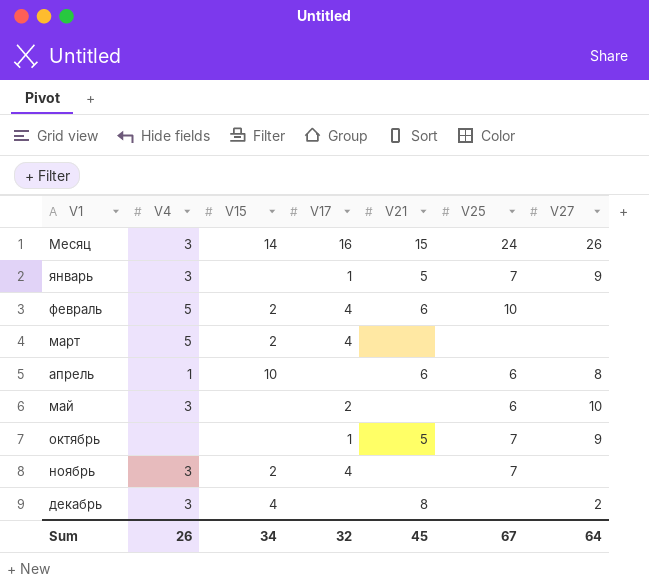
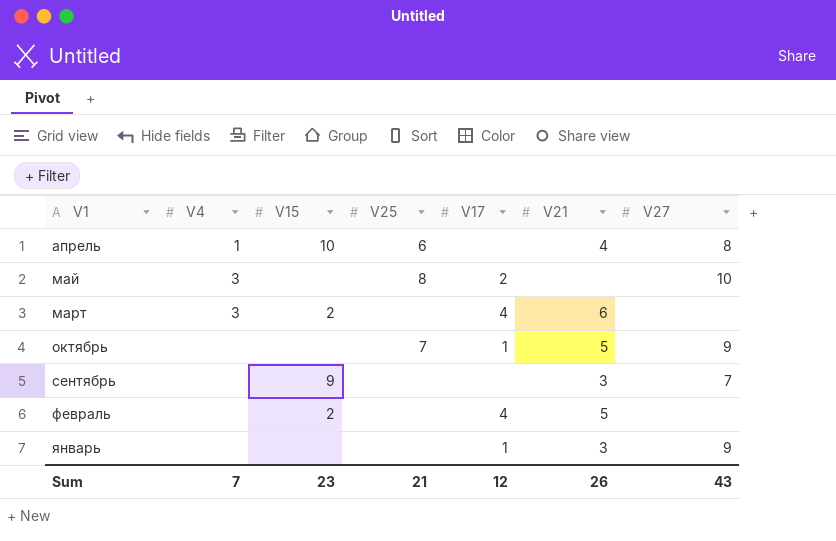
row order: none -> V1 ascending
column V25 | position: 6 -> 4
row Месяц: 3 | 14 | 16 | 15 | 24 | 26 -> none
row ноябрь: 3 | 2 | 4 | none | 7 | none -> none
row декабрь: 3 | 4 | none | 8 | none | 2 -> none
апрель | V21: 6 -> 4
май | V25: 6 -> 8
март | V4: 5 -> 3
март | V21: none -> 6
row сентябрь: none -> none | 9 | none | none | 3 | 7
февраль | V4: 5 -> none
февраль | V25: 10 -> none
февраль | V21: 6 -> 5
январь | V4: 3 -> none
январь | V25: 7 -> none
январь | V21: 5 -> 3
Sum | V4: 26 -> 7
Sum | V15: 34 -> 23
Sum | V25: 67 -> 21
Sum | V17: 32 -> 12
Sum | V21: 45 -> 26
Sum | V27: 64 -> 43

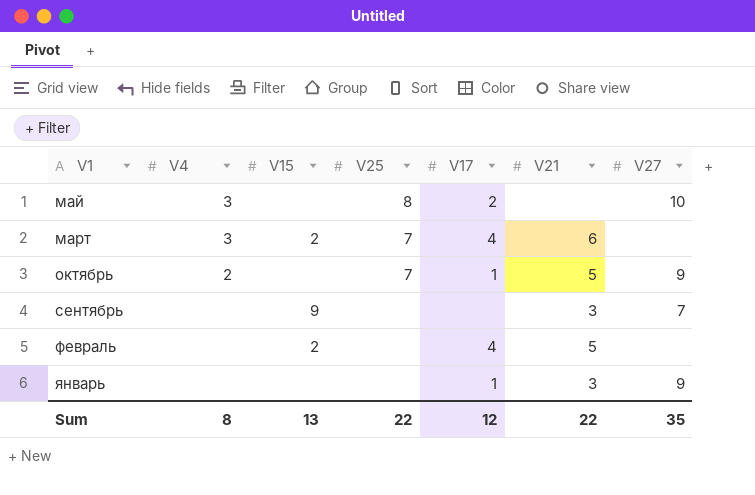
row апрель: 1 | 10 | 6 | none | 4 | 8 -> none
март | V25: none -> 7
октябрь | V4: none -> 2
Sum | V4: 7 -> 8
Sum | V15: 23 -> 13
Sum | V25: 21 -> 22
Sum | V21: 26 -> 22
Sum | V27: 43 -> 35

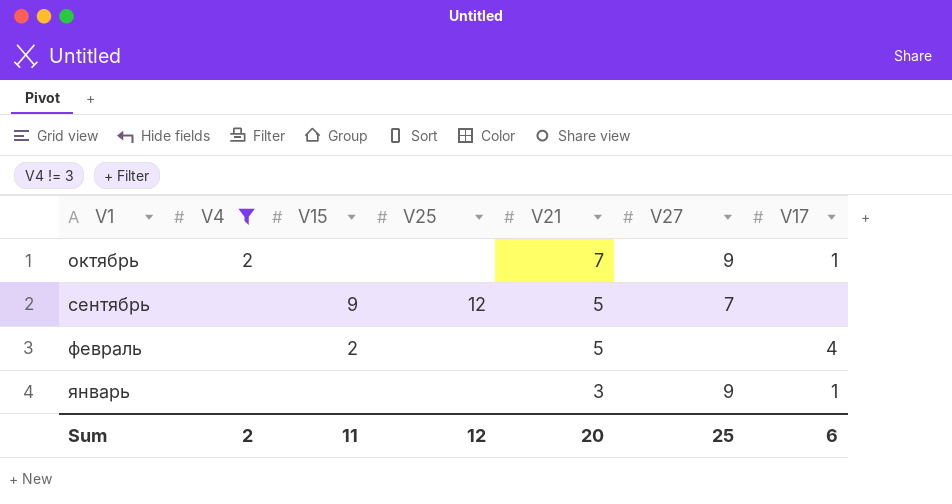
filter: none -> V4 != 3
column V17 | position: 5 -> 7
октябрь | V25: 7 -> none
октябрь | V21: 5 -> 7
сентябрь | V25: none -> 12
сентябрь | V21: 3 -> 5
Sum | V4: 8 -> 2
Sum | V15: 13 -> 11
Sum | V25: 22 -> 12
Sum | V21: 22 -> 20
Sum | V27: 35 -> 25
Sum | V17: 12 -> 6

